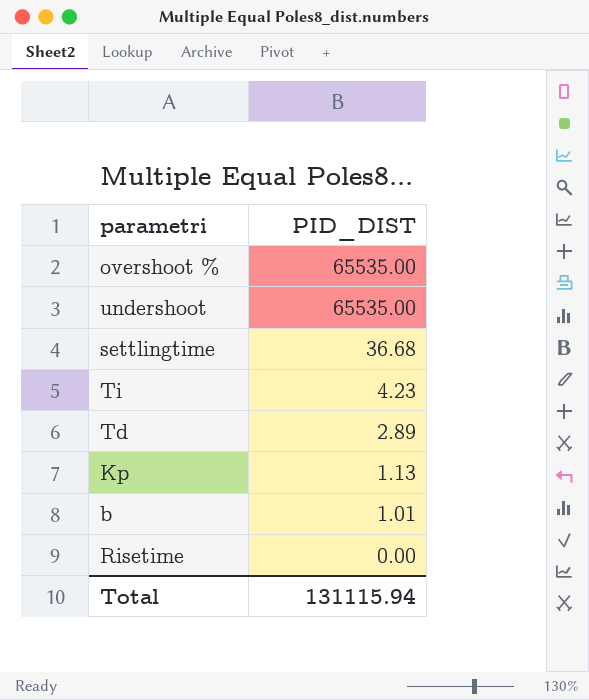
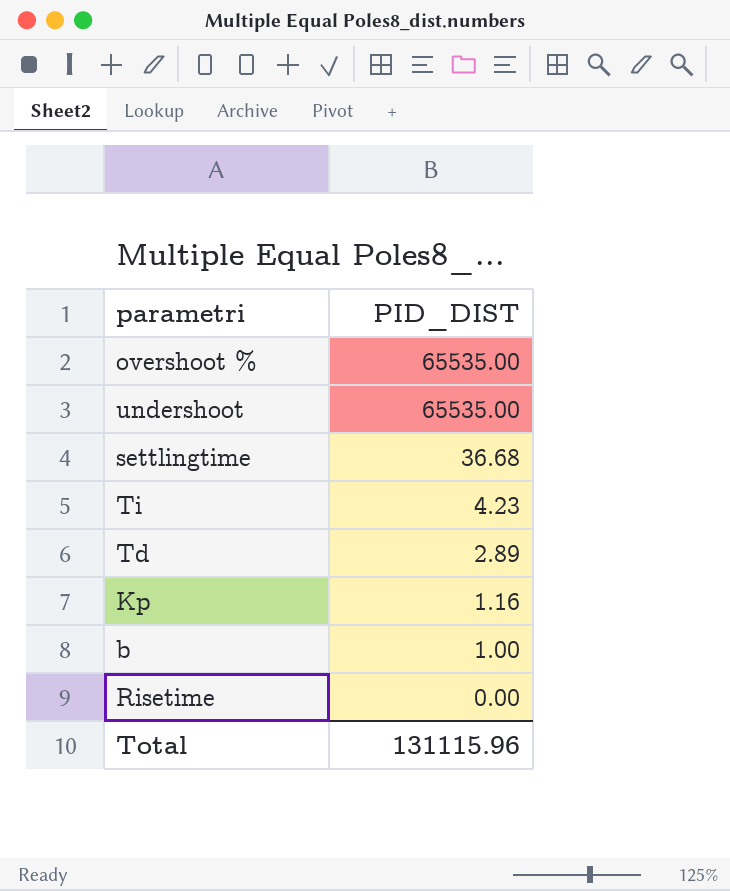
Kp | PID_DIST: 1.13 -> 1.16
b | PID_DIST: 1.01 -> 1.00
Total | PID_DIST: 131115.94 -> 131115.96

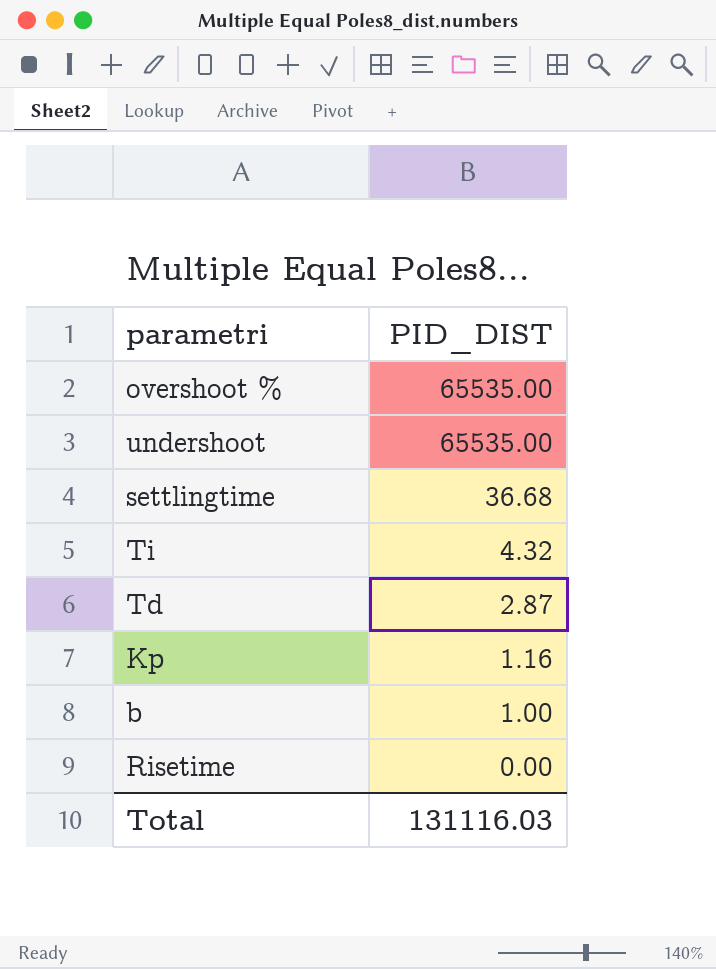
Ti | PID_DIST: 4.23 -> 4.32
Td | PID_DIST: 2.89 -> 2.87
Total | PID_DIST: 131115.96 -> 131116.03

